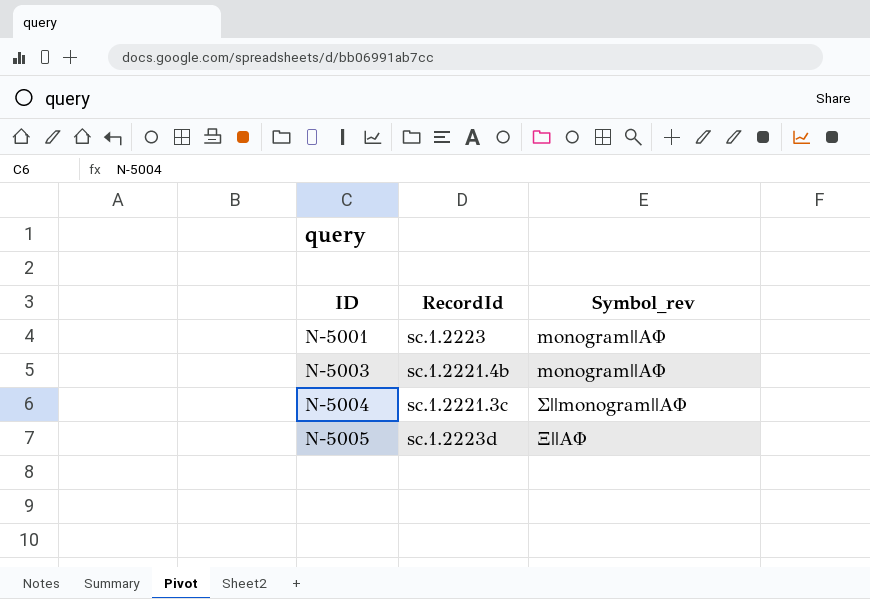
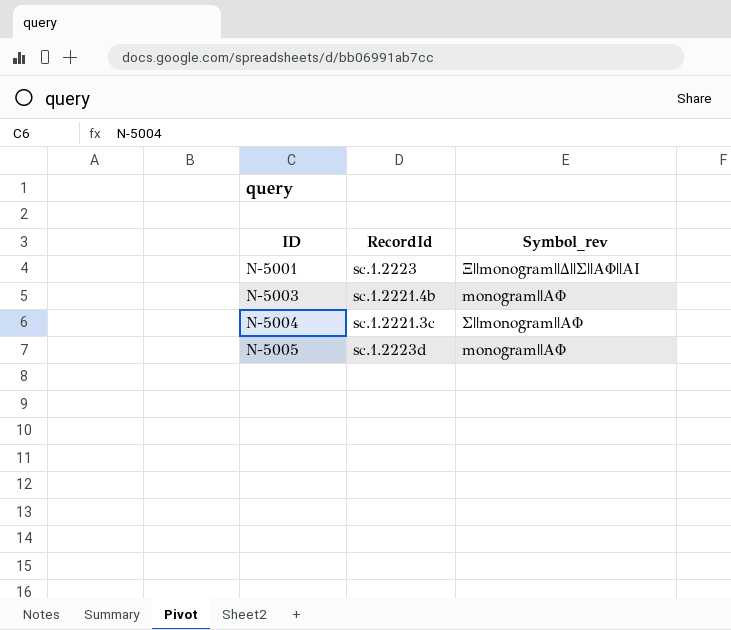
N-5001 | Symbol_rev: monogram||ΑΦ -> Ξ||monogram||Δ||Σ||ΑΦ||ΑΙ
N-5005 | Symbol_rev: Ξ||ΑΦ -> monogram||ΑΦ

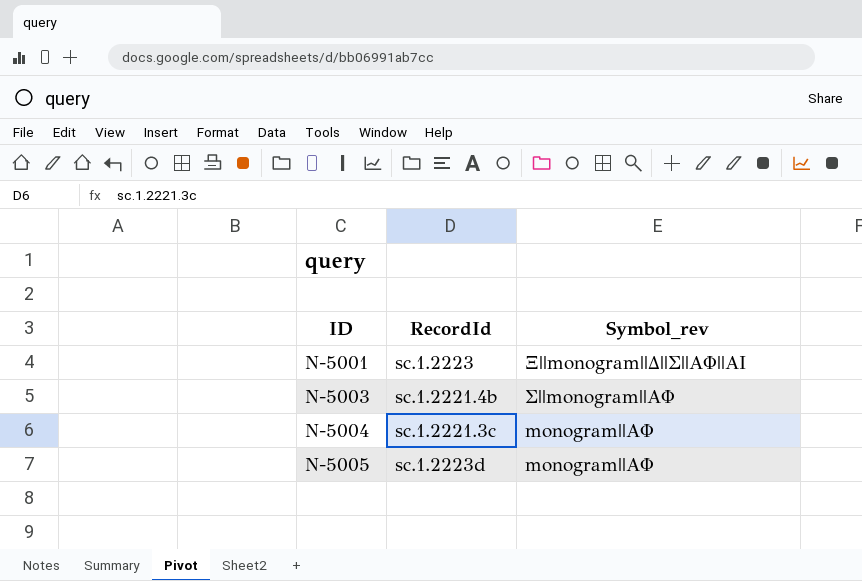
N-5003 | Symbol_rev: monogram||ΑΦ -> Σ||monogram||ΑΦ
N-5004 | Symbol_rev: Σ||monogram||ΑΦ -> monogram||ΑΦ

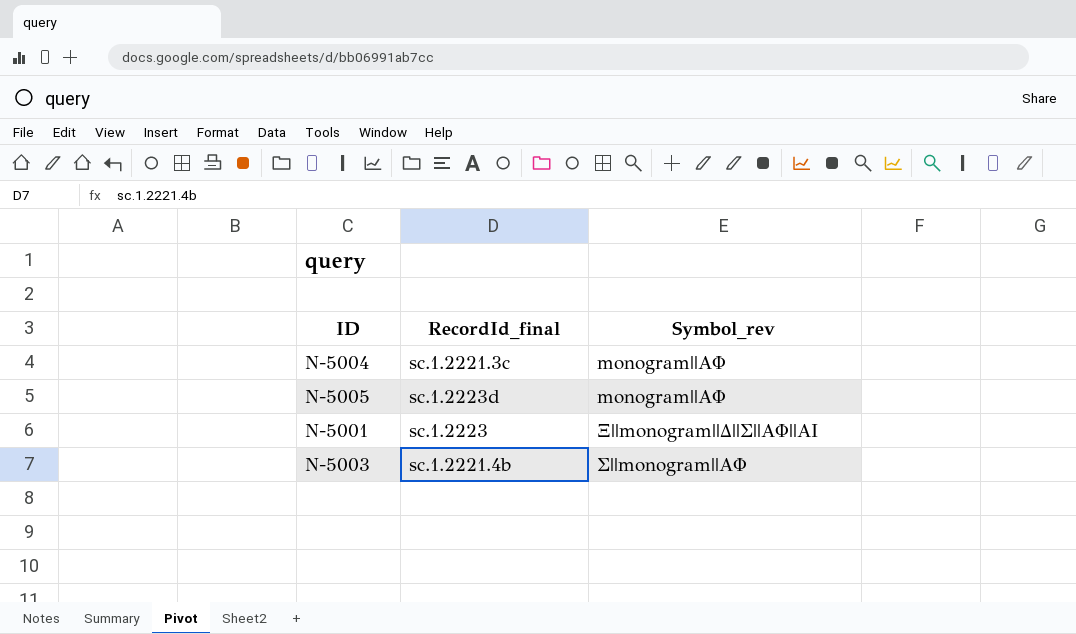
row order: ID ascending -> Symbol_rev ascending
column name: RecordId -> RecordId_final

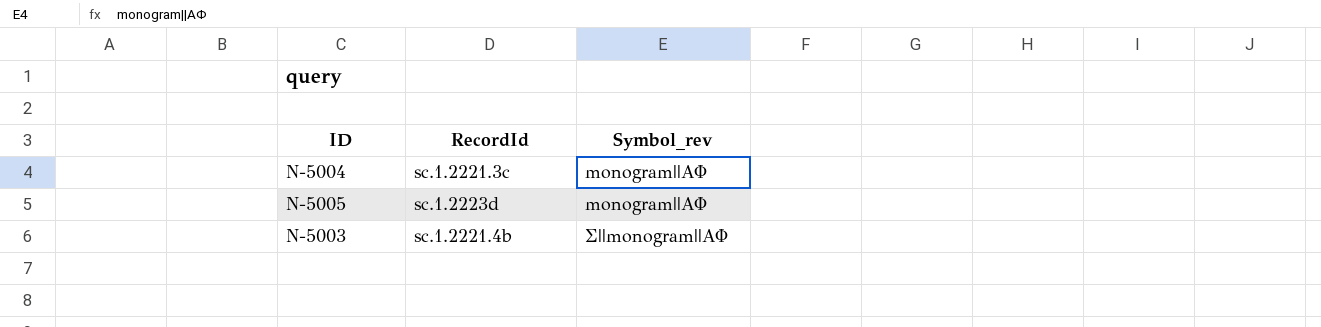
column name: RecordId_final -> RecordId
row N-5001: sc.1.2223 | Ξ||monogram||Δ||Σ||ΑΦ||ΑΙ -> none

